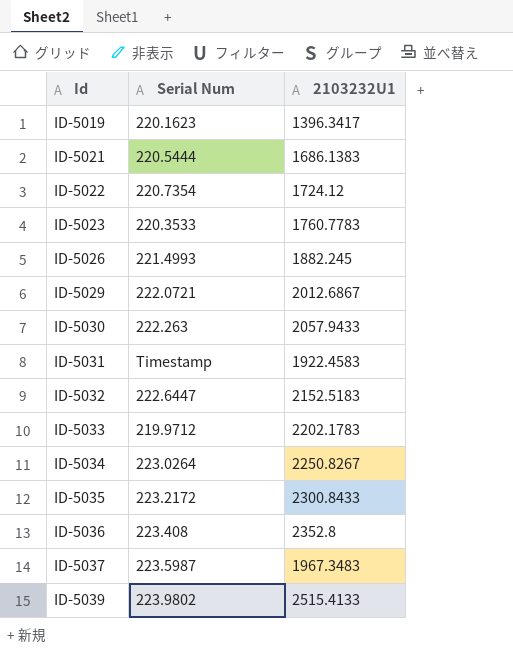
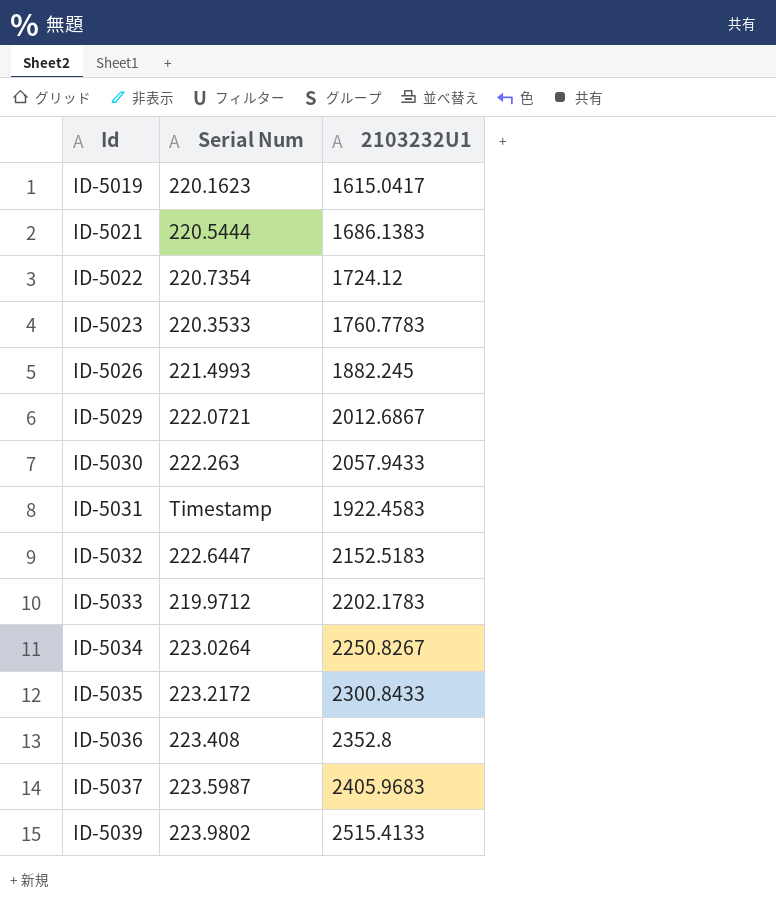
ID-5019 | 2103232U1: 1396.3417 -> 1615.0417
ID-5037 | 2103232U1: 1967.3483 -> 2405.9683

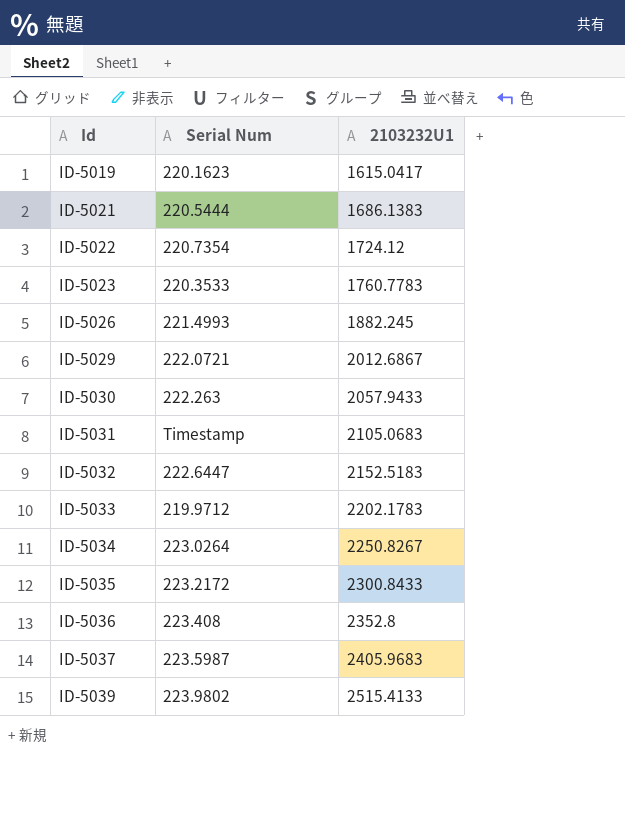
ID-5031 | 2103232U1: 1922.4583 -> 2105.0683

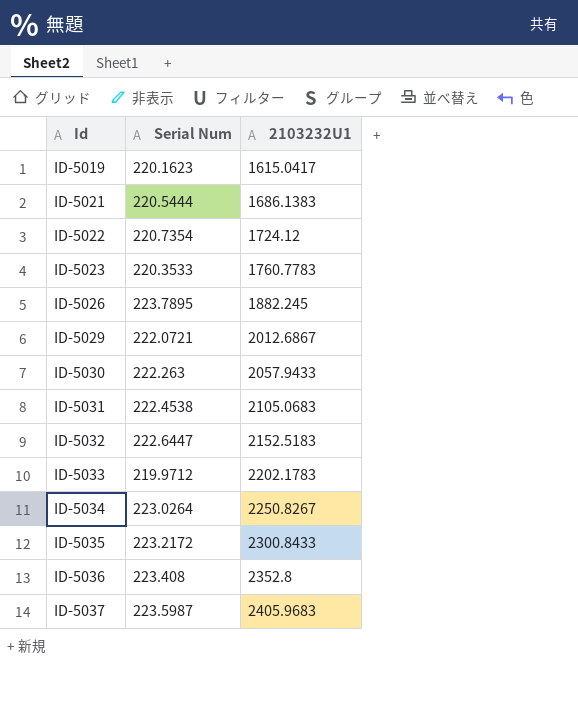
row ID-5039: 223.9802 | 2515.4133 -> none
ID-5026 | Serial Num: 221.4993 -> 223.7895
ID-5031 | Serial Num: Timestamp -> 222.4538

